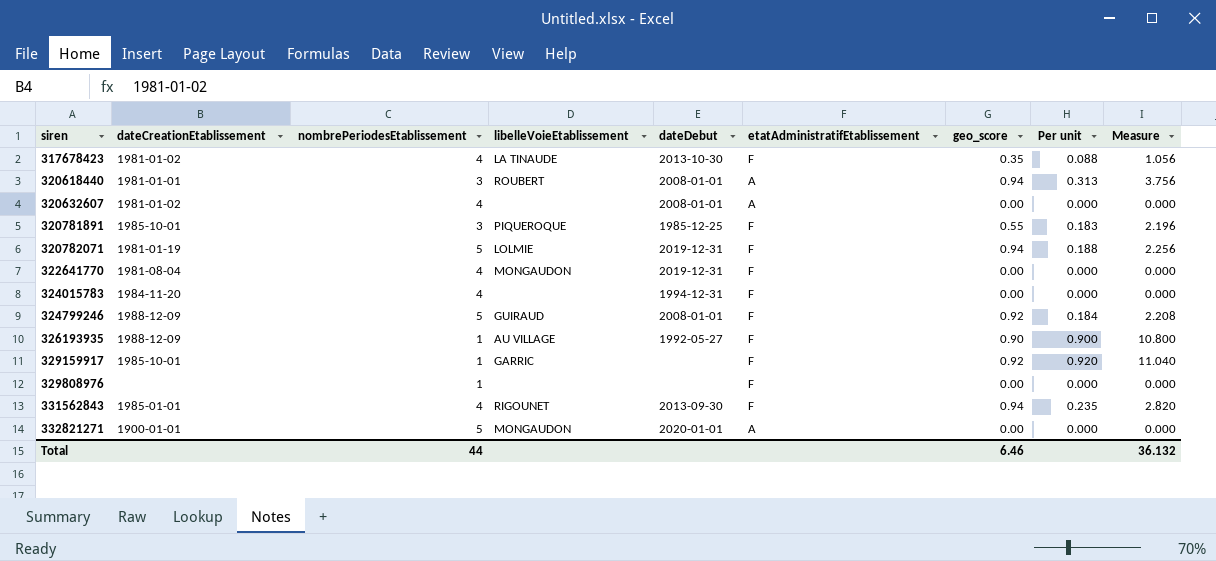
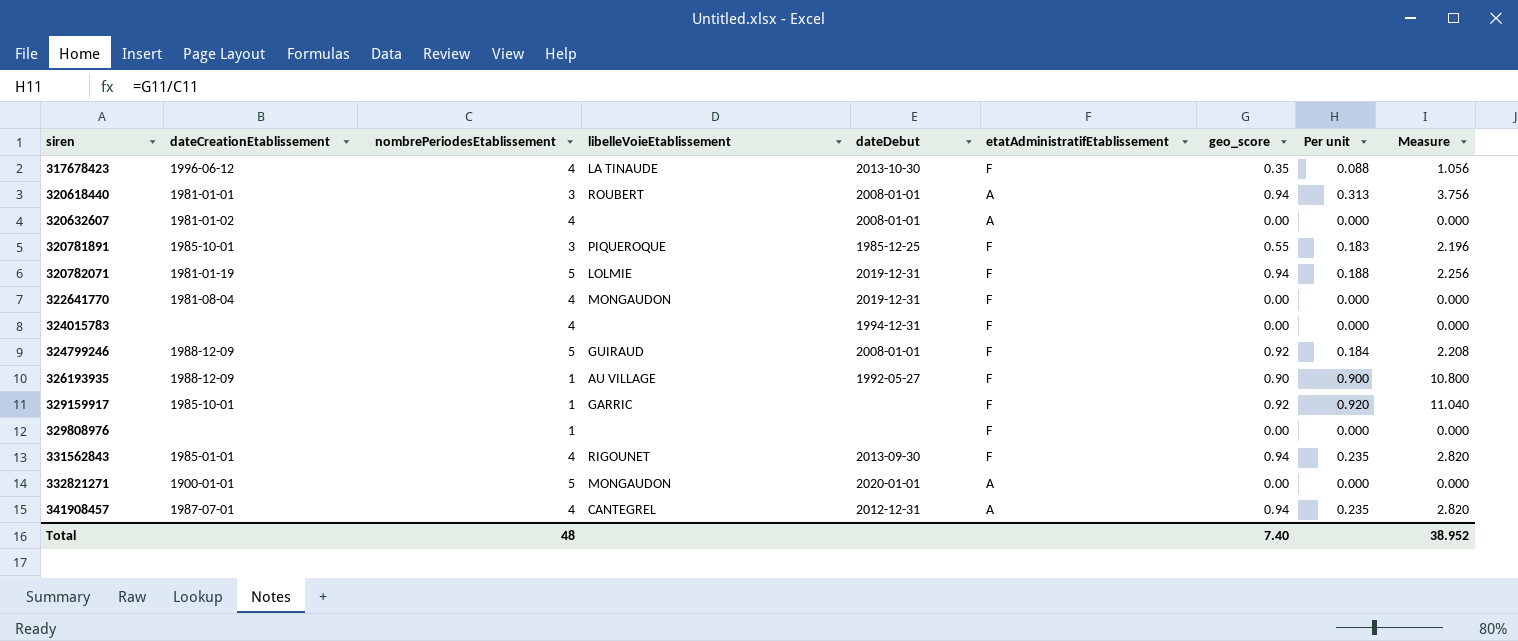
317678423 | dateCreationEtablissement: 1981-01-02 -> 1996-06-12
324015783 | dateCreationEtablissement: 1984-11-20 -> none
row 341908457: none -> 1987-07-01 | 4 | CANTEGREL | 2012-12-31 | A | 0.94 | 0.235 | 2.820
Total | nombrePeriodesEtablissement: 44 -> 48
Total | geo_score: 6.46 -> 7.40
Total | Measure: 36.132 -> 38.952

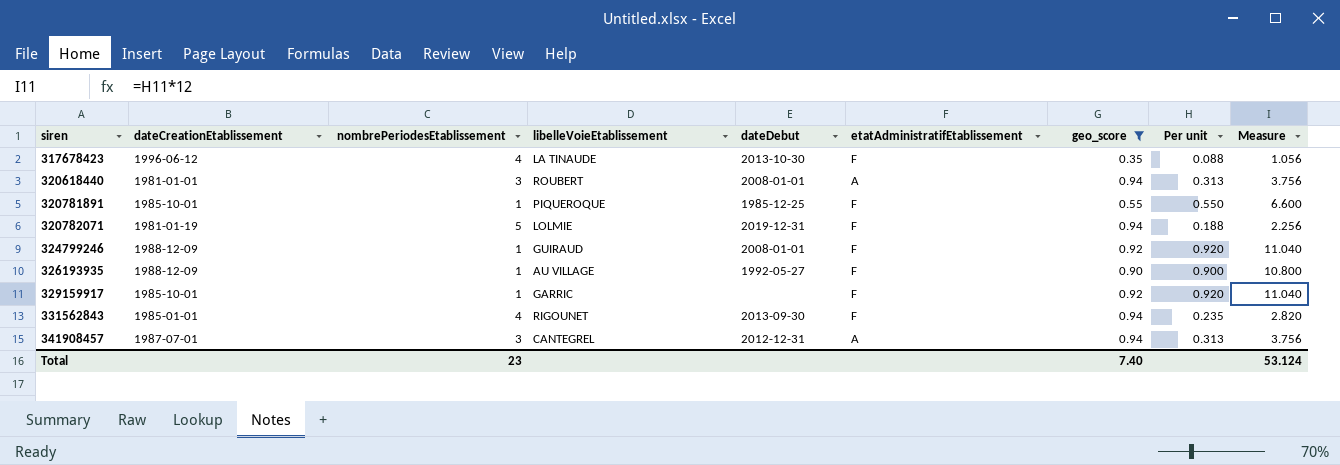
filter: none -> geo_score != 0.00
320781891 | nombrePeriodesEtablissement: 3 -> 1
320781891 | Per unit: 0.183 -> 0.550
320781891 | Measure: 2.196 -> 6.600
324799246 | nombrePeriodesEtablissement: 5 -> 1
324799246 | Per unit: 0.184 -> 0.920
324799246 | Measure: 2.208 -> 11.040
341908457 | nombrePeriodesEtablissement: 4 -> 3
341908457 | Per unit: 0.235 -> 0.313
341908457 | Measure: 2.820 -> 3.756
Total | nombrePeriodesEtablissement: 48 -> 23
Total | Measure: 38.952 -> 53.124

